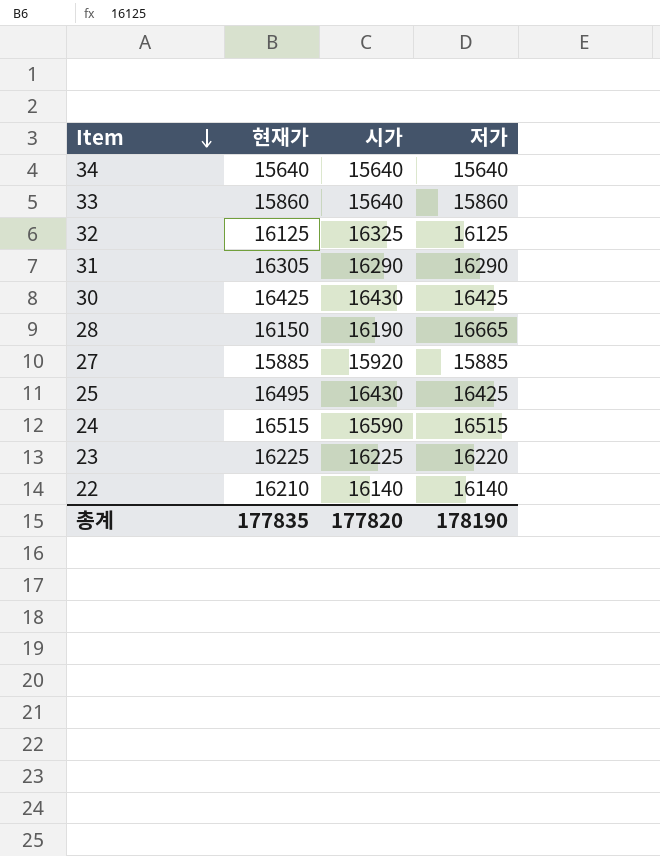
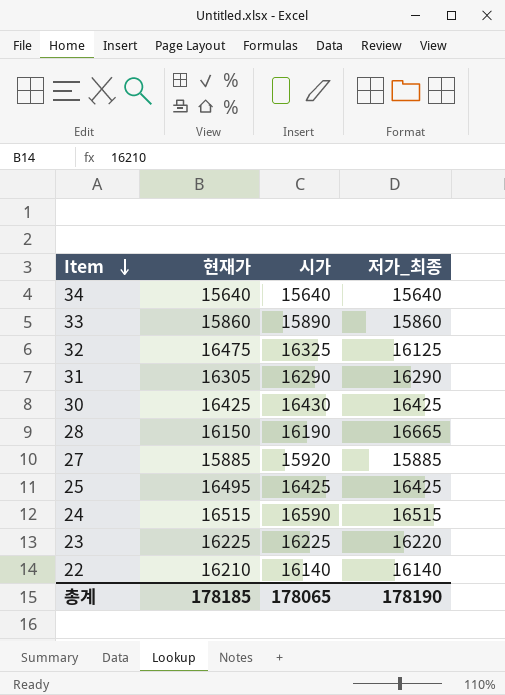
column name: 저가 -> 저가_최종
33 | 시가: 15640 -> 15890
32 | 현재가: 16125 -> 16475
25 | 시가: 16430 -> 16425
총계 | 현재가: 177835 -> 178185
총계 | 시가: 177820 -> 178065

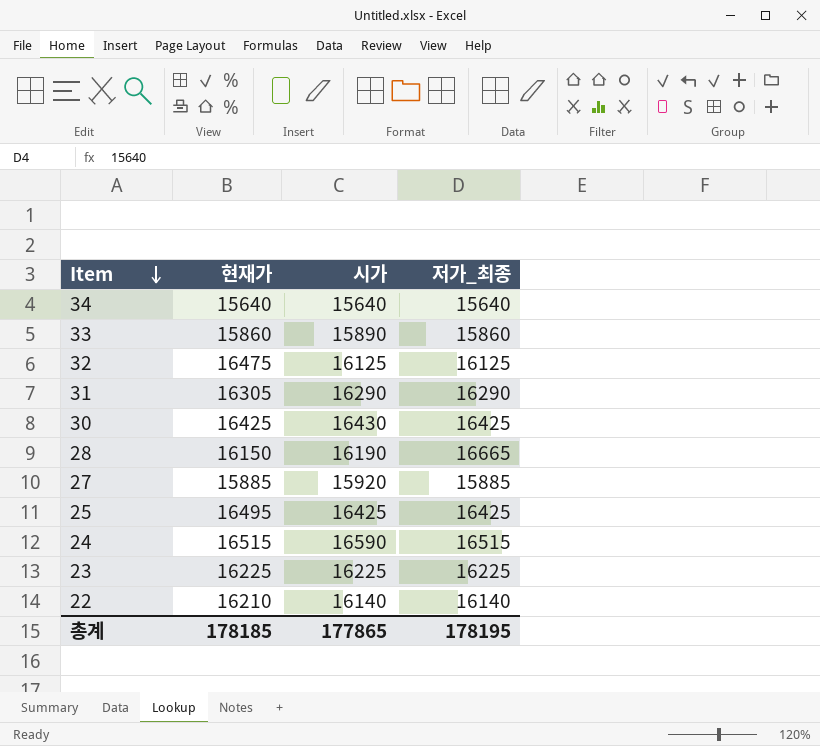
32 | 시가: 16325 -> 16125
23 | 저가_최종: 16220 -> 16225
총계 | 시가: 178065 -> 177865
총계 | 저가_최종: 178190 -> 178195

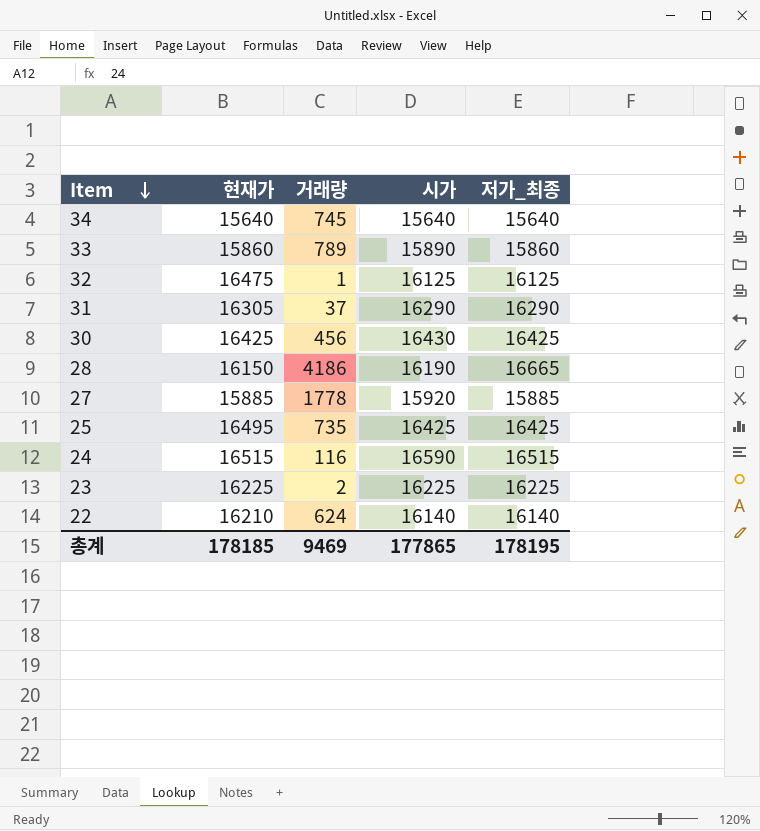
column 거래량 | position: none -> 3

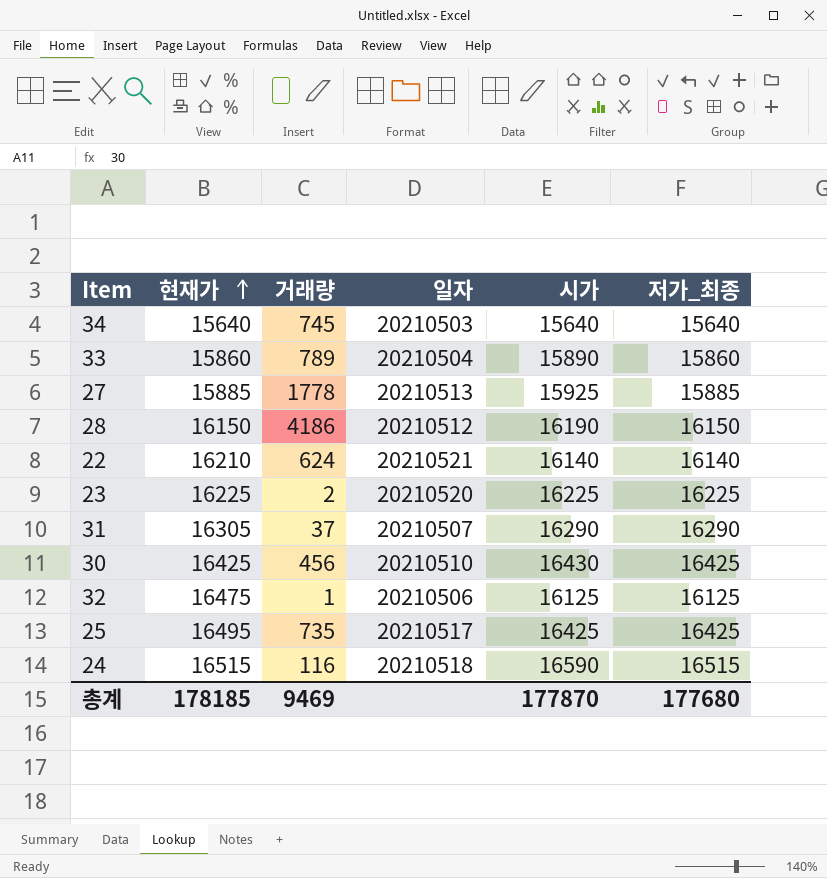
row order: Item descending -> 현재가 ascending
column 일자 | position: none -> 4
27 | 시가: 15920 -> 15925
28 | 저가_최종: 16665 -> 16150
총계 | 시가: 177865 -> 177870
총계 | 저가_최종: 178195 -> 177680

